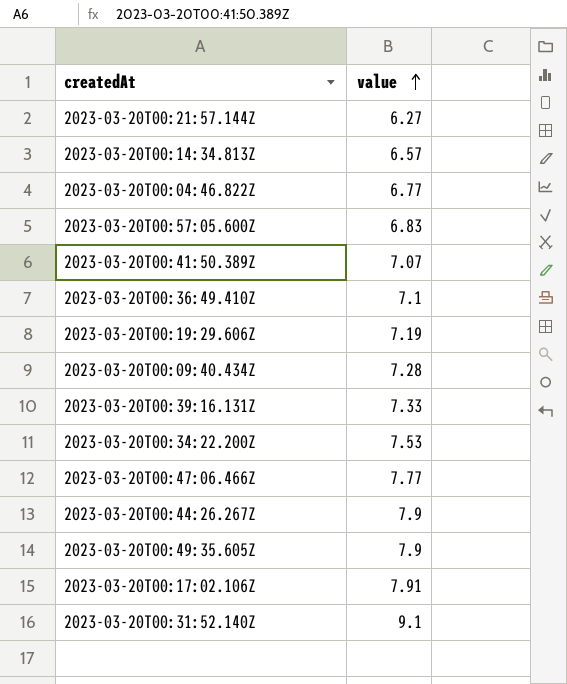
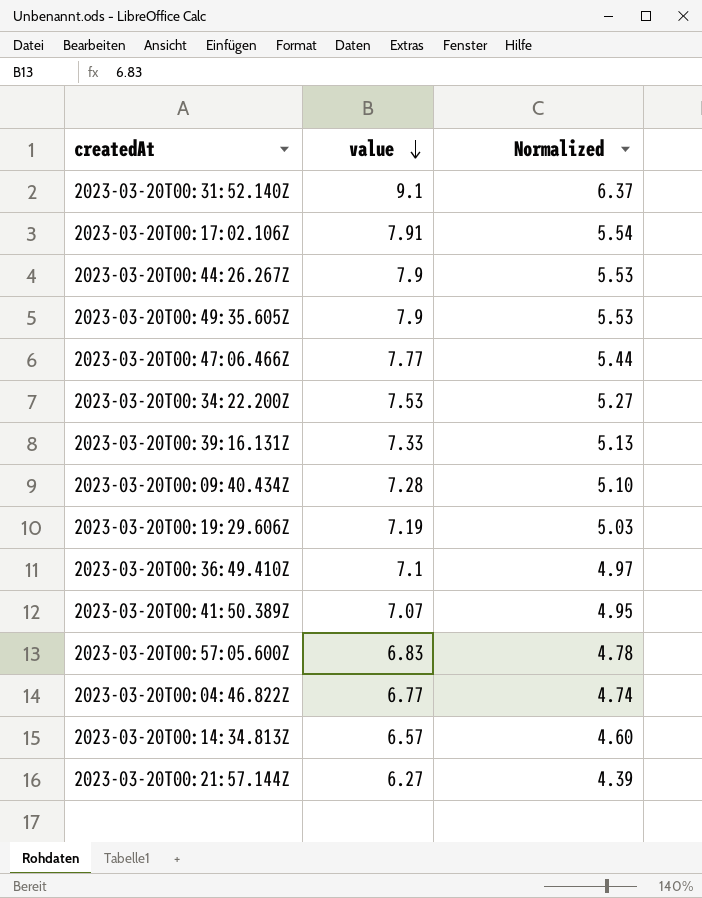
row order: value ascending -> value descending
column Normalized | formula: none -> [value] * 0.7

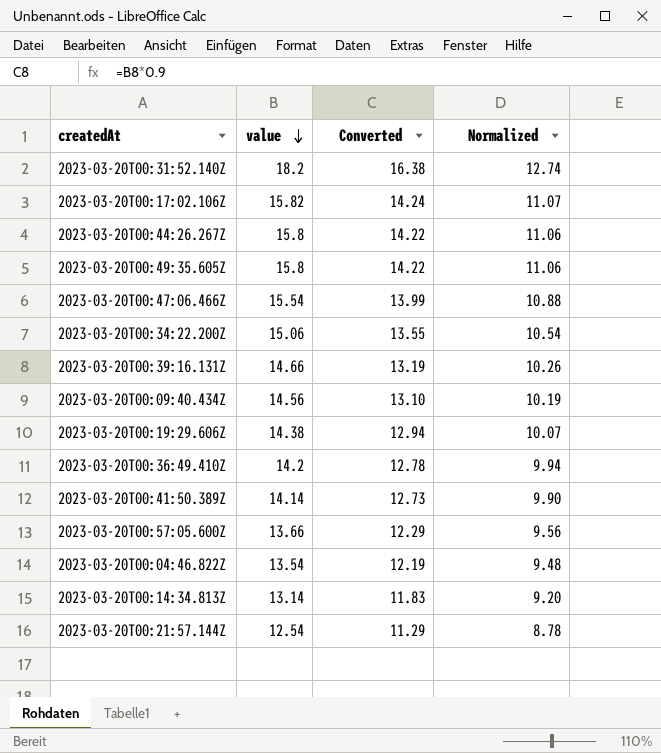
column Converted | formula: none -> [value] * 0.9
2023-03-20T00:31:52.140Z | value: 9.1 -> 18.2
2023-03-20T00:31:52.140Z | Normalized: 6.37 -> 12.74
2023-03-20T00:17:02.106Z | value: 7.91 -> 15.82
2023-03-20T00:17:02.106Z | Normalized: 5.54 -> 11.07
2023-03-20T00:44:26.267Z | value: 7.9 -> 15.8
2023-03-20T00:44:26.267Z | Normalized: 5.53 -> 11.06
2023-03-20T00:49:35.605Z | value: 7.9 -> 15.8
2023-03-20T00:49:35.605Z | Normalized: 5.53 -> 11.06
2023-03-20T00:47:06.466Z | value: 7.77 -> 15.54
2023-03-20T00:47:06.466Z | Normalized: 5.44 -> 10.88
2023-03-20T00:34:22.200Z | value: 7.53 -> 15.06
2023-03-20T00:34:22.200Z | Normalized: 5.27 -> 10.54
2023-03-20T00:39:16.131Z | value: 7.33 -> 14.66
2023-03-20T00:39:16.131Z | Normalized: 5.13 -> 10.26
2023-03-20T00:09:40.434Z | value: 7.28 -> 14.56
2023-03-20T00:09:40.434Z | Normalized: 5.10 -> 10.19
2023-03-20T00:19:29.606Z | value: 7.19 -> 14.38
2023-03-20T00:19:29.606Z | Normalized: 5.03 -> 10.07
2023-03-20T00:36:49.410Z | value: 7.1 -> 14.2
2023-03-20T00:36:49.410Z | Normalized: 4.97 -> 9.94
2023-03-20T00:41:50.389Z | value: 7.07 -> 14.14
2023-03-20T00:41:50.389Z | Normalized: 4.95 -> 9.90
2023-03-20T00:57:05.600Z | value: 6.83 -> 13.66
2023-03-20T00:57:05.600Z | Normalized: 4.78 -> 9.56
2023-03-20T00:04:46.822Z | value: 6.77 -> 13.54
2023-03-20T00:04:46.822Z | Normalized: 4.74 -> 9.48
2023-03-20T00:14:34.813Z | value: 6.57 -> 13.14
2023-03-20T00:14:34.813Z | Normalized: 4.60 -> 9.20
2023-03-20T00:21:57.144Z | value: 6.27 -> 12.54
2023-03-20T00:21:57.144Z | Normalized: 4.39 -> 8.78

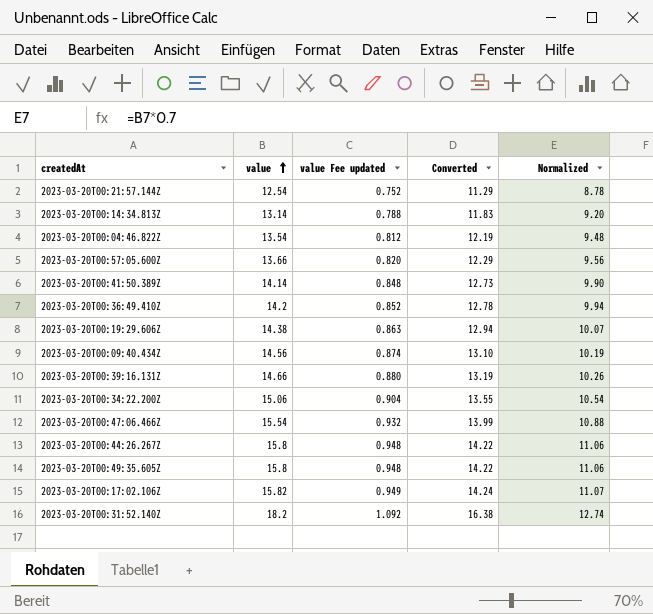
row order: value descending -> value ascending
column value Fee updated | formula: none -> [value] * 0.06

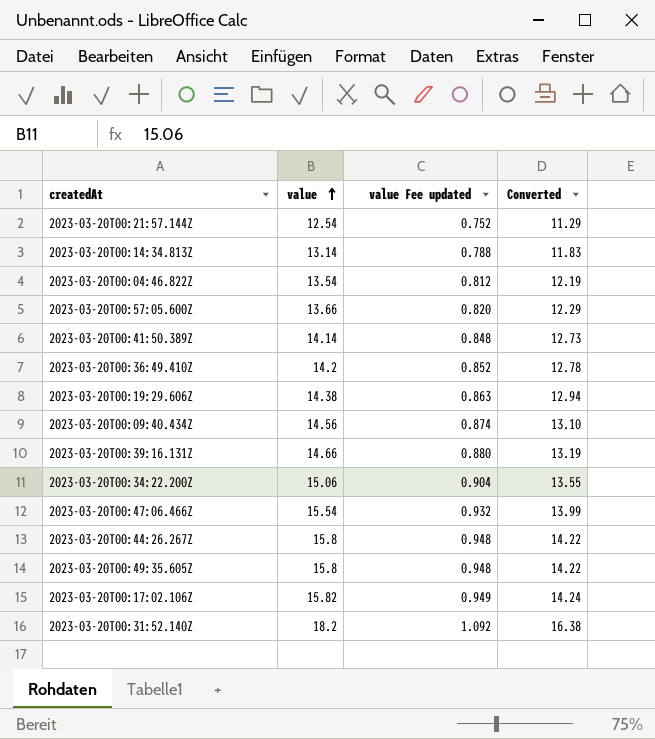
column Normalized | formula: [value] * 0.7 -> none

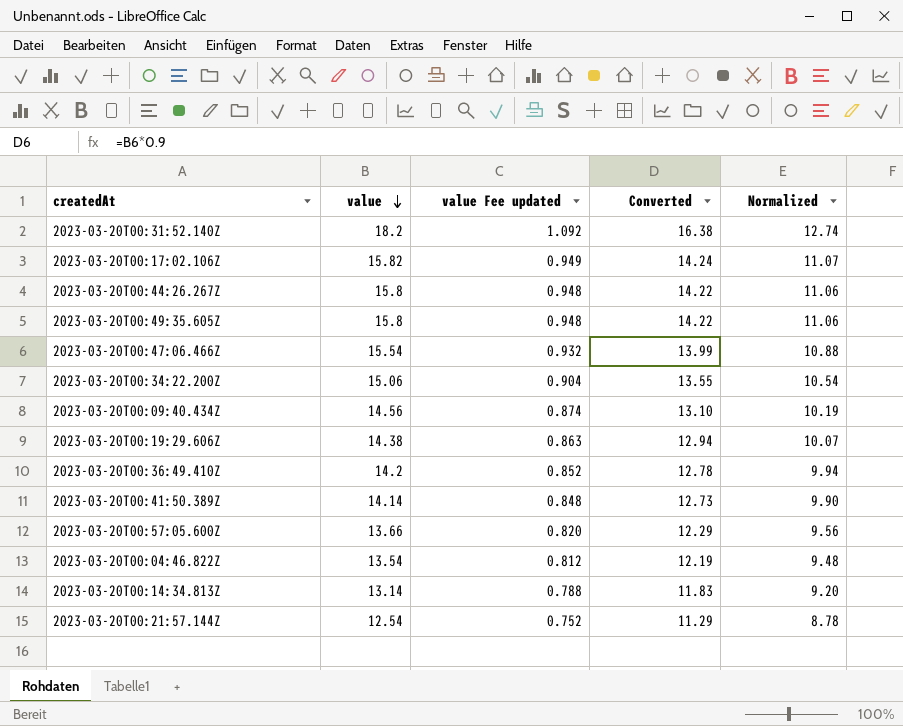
row order: value ascending -> value descending
column Normalized | formula: none -> [value] * 0.7
row 2023-03-20T00:39:16.131Z: 14.66 | 0.880 | 13.19 -> none

